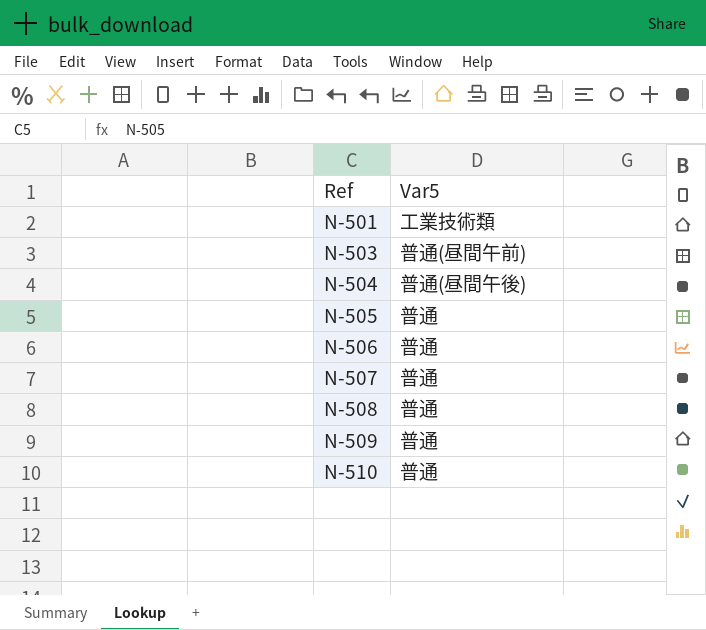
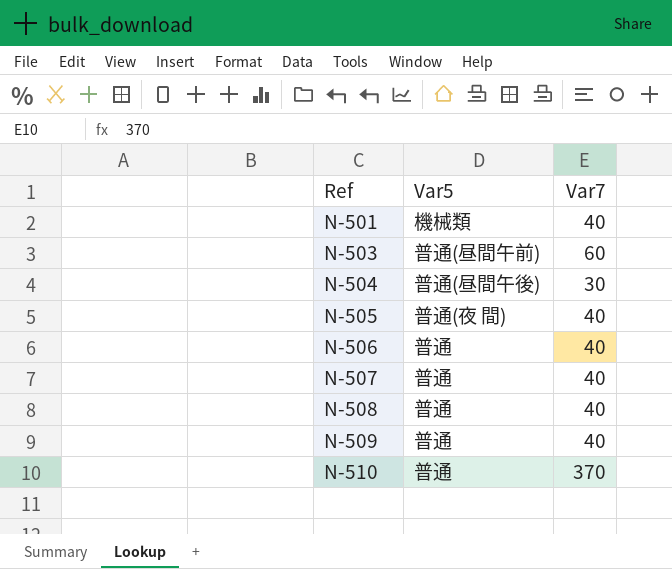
column Var7 | position: none -> 3
N-501 | Var5: 工業技術類 -> 機械類
N-505 | Var5: 普通 -> 普通(夜 間)

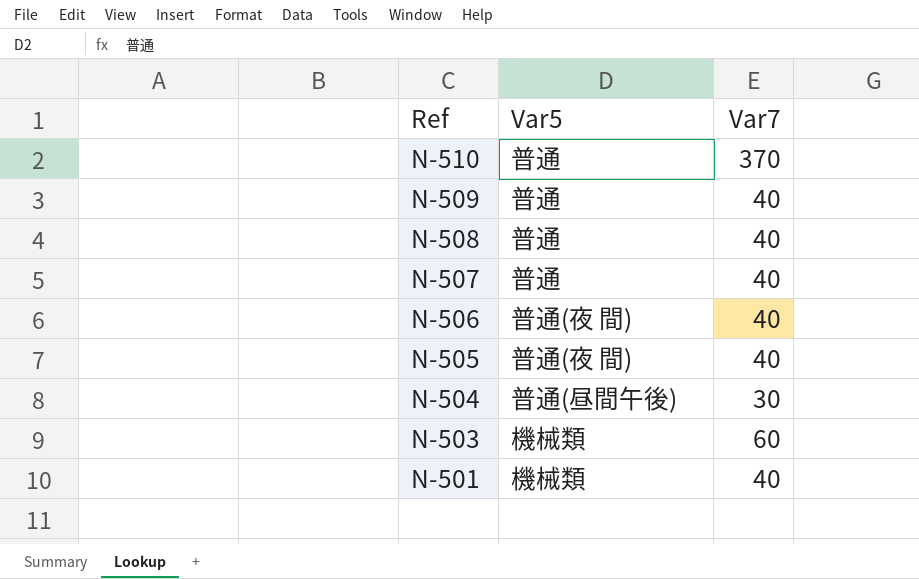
row order: Ref ascending -> Ref descending
N-506 | Var5: 普通 -> 普通(夜 間)
N-503 | Var5: 普通(昼間午前) -> 機械類

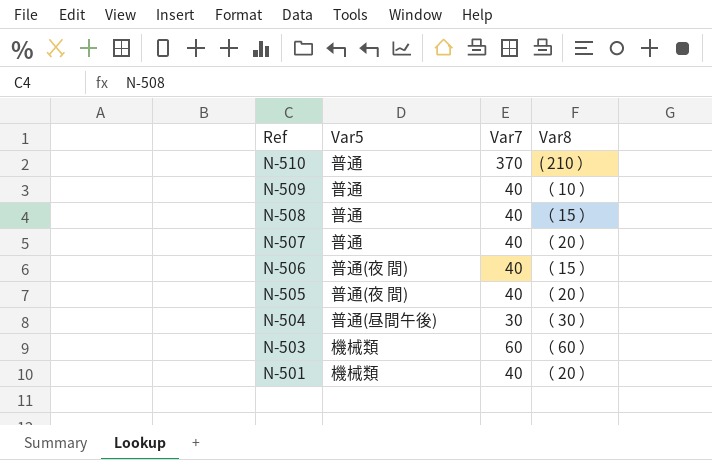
column Var8 | position: none -> 4

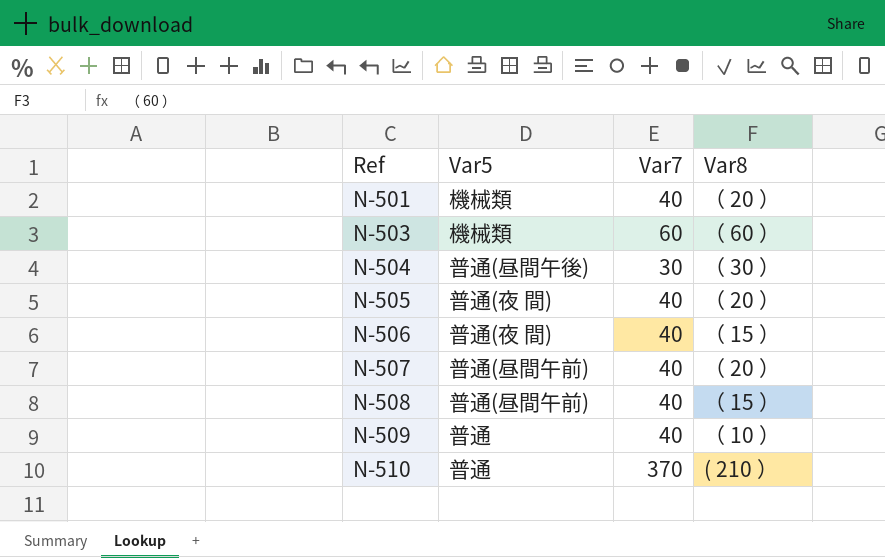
row order: Ref descending -> Ref ascending
N-507 | Var5: 普通 -> 普通(昼間午前)
N-508 | Var5: 普通 -> 普通(昼間午前)

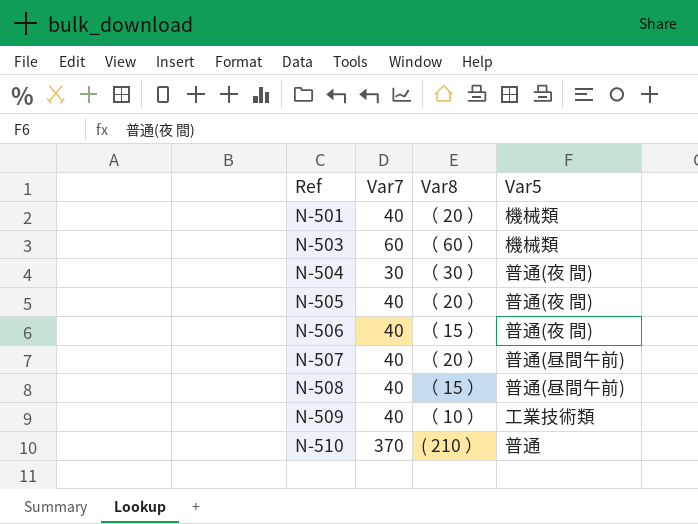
column Var5 | position: 2 -> 4
N-504 | Var5: 普通(昼間午後) -> 普通(夜 間)
N-509 | Var5: 普通 -> 工業技術類

